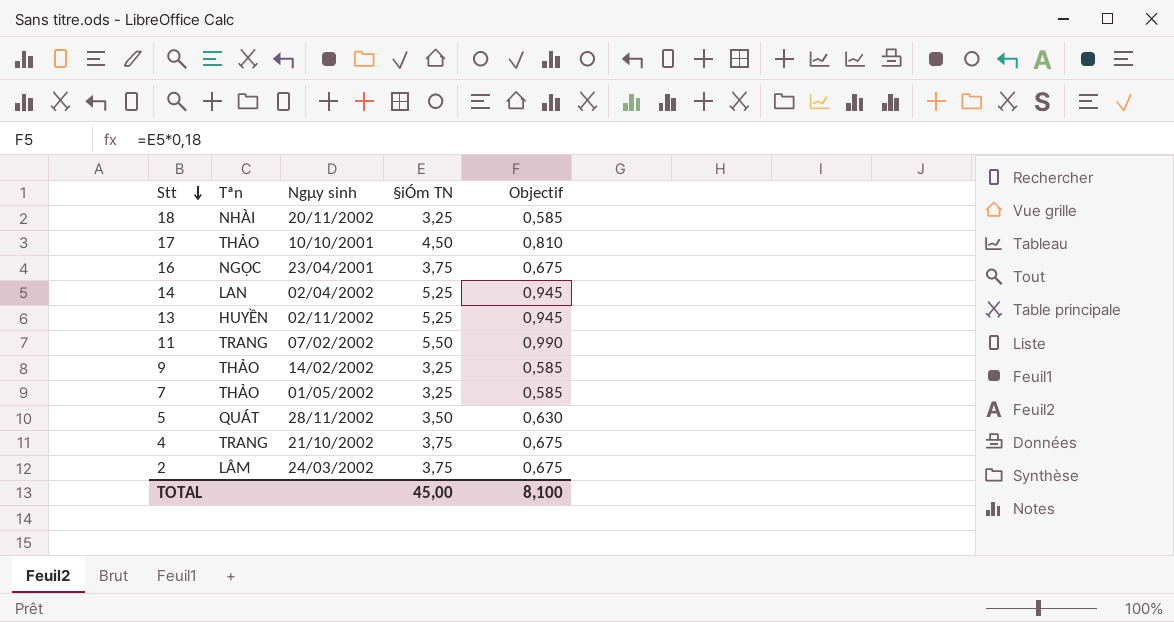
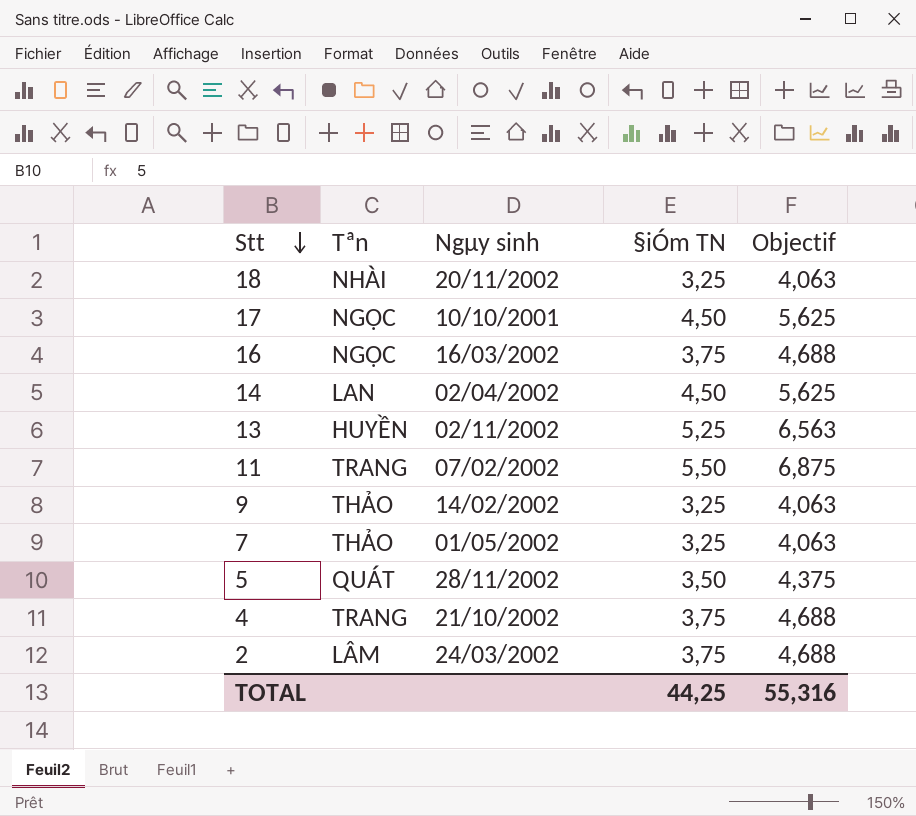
column Objectif | formula: [§iÓm TN] * 0,18 -> [§iÓm TN] * 1,25
17 | Tªn: THẢO -> NGỌC
16 | Ngµy sinh: 23/04/2001 -> 16/03/2002
14 | §iÓm TN: 5,25 -> 4,50
TOTAL | §iÓm TN: 45,00 -> 44,25
TOTAL | Objectif: 8,100 -> 55,316

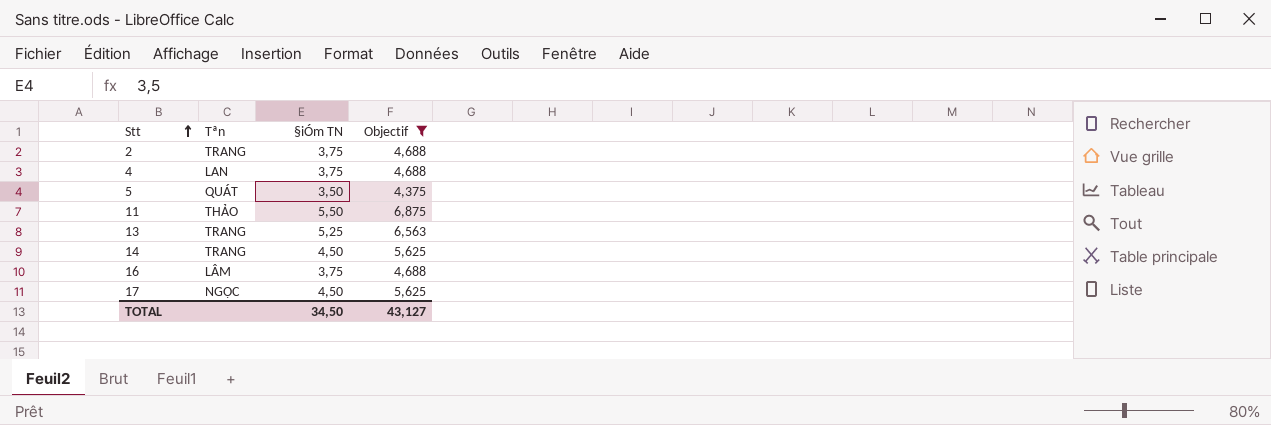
filter: none -> Objectif != 4,063
row order: Stt descending -> Stt ascending
column Ngµy sinh | position: 3 -> none
2 | Tªn: LÂM -> TRANG
4 | Tªn: TRANG -> LAN
11 | Tªn: TRANG -> THẢO
13 | Tªn: HUYỀN -> TRANG
14 | Tªn: LAN -> TRANG
16 | Tªn: NGỌC -> LÂM
TOTAL | §iÓm TN: 44,25 -> 34,50
TOTAL | Objectif: 55,316 -> 43,127

